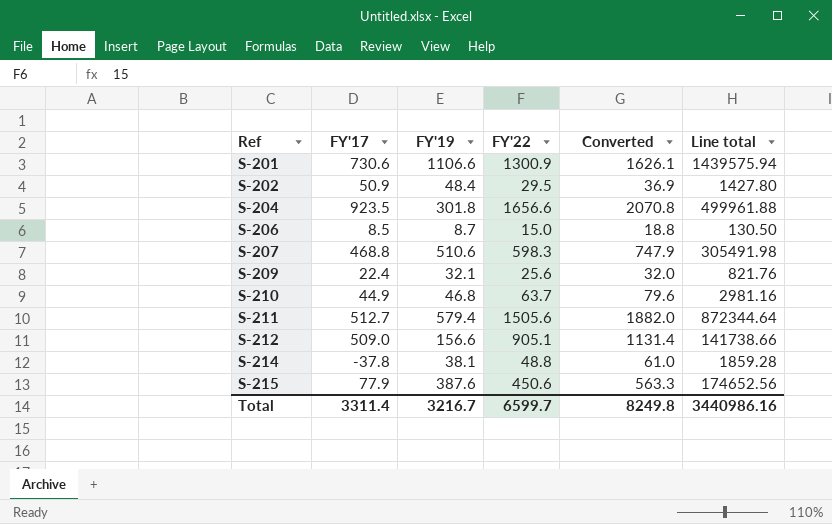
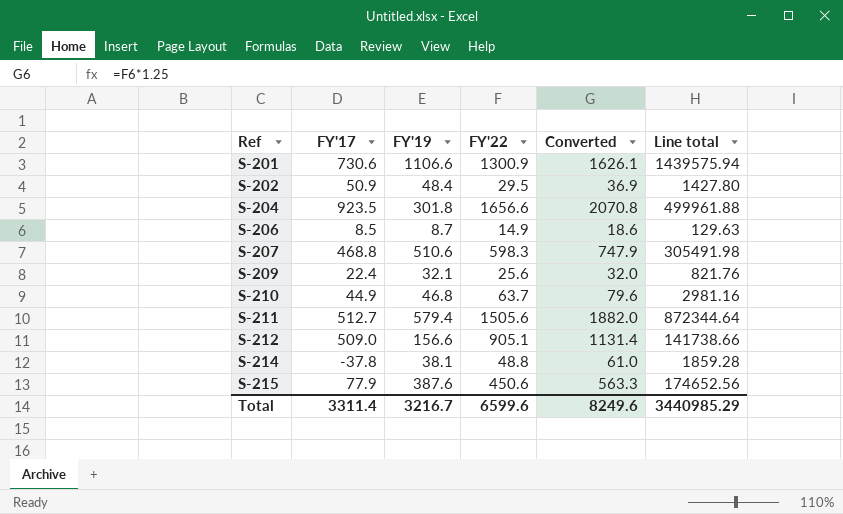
S-206 | FY'22: 15.0 -> 14.9
S-206 | Converted: 18.8 -> 18.6
S-206 | Line total: 130.50 -> 129.63
Total | FY'22: 6599.7 -> 6599.6
Total | Converted: 8249.8 -> 8249.6
Total | Line total: 3440986.16 -> 3440985.29

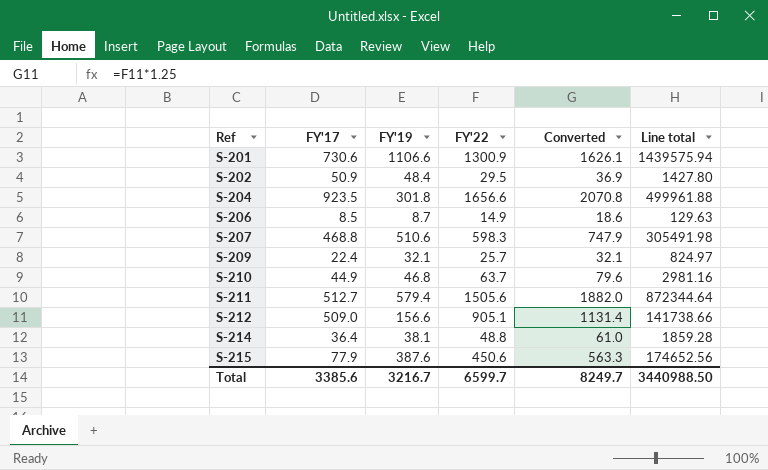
S-209 | FY'22: 25.6 -> 25.7
S-209 | Converted: 32.0 -> 32.1
S-209 | Line total: 821.76 -> 824.97
S-214 | FY'17: -37.8 -> 36.4
Total | FY'17: 3311.4 -> 3385.6
Total | FY'22: 6599.6 -> 6599.7
Total | Converted: 8249.6 -> 8249.7
Total | Line total: 3440985.29 -> 3440988.50

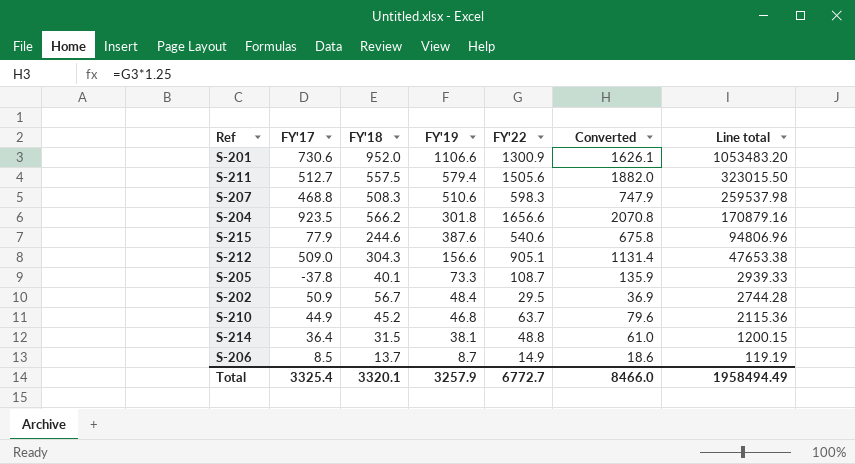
row order: Ref ascending -> Line total descending
column FY'18 | position: none -> 3
column Line total | formula: [FY'19] * [FY'22] -> [FY'18] * [FY'19]
row S-209: 22.4 | 32.1 | 25.7 | 32.1 | 824.97 -> none
S-215 | FY'22: 450.6 -> 540.6
S-215 | Converted: 563.3 -> 675.8
row S-205: none -> -37.8 | 40.1 | 73.3 | 108.7 | 135.9 | 2939.33
Total | FY'17: 3385.6 -> 3325.4
Total | FY'19: 3216.7 -> 3257.9
Total | FY'22: 6599.7 -> 6772.7
Total | Converted: 8249.7 -> 8466.0
Total | Line total: 3440988.50 -> 1958494.49

